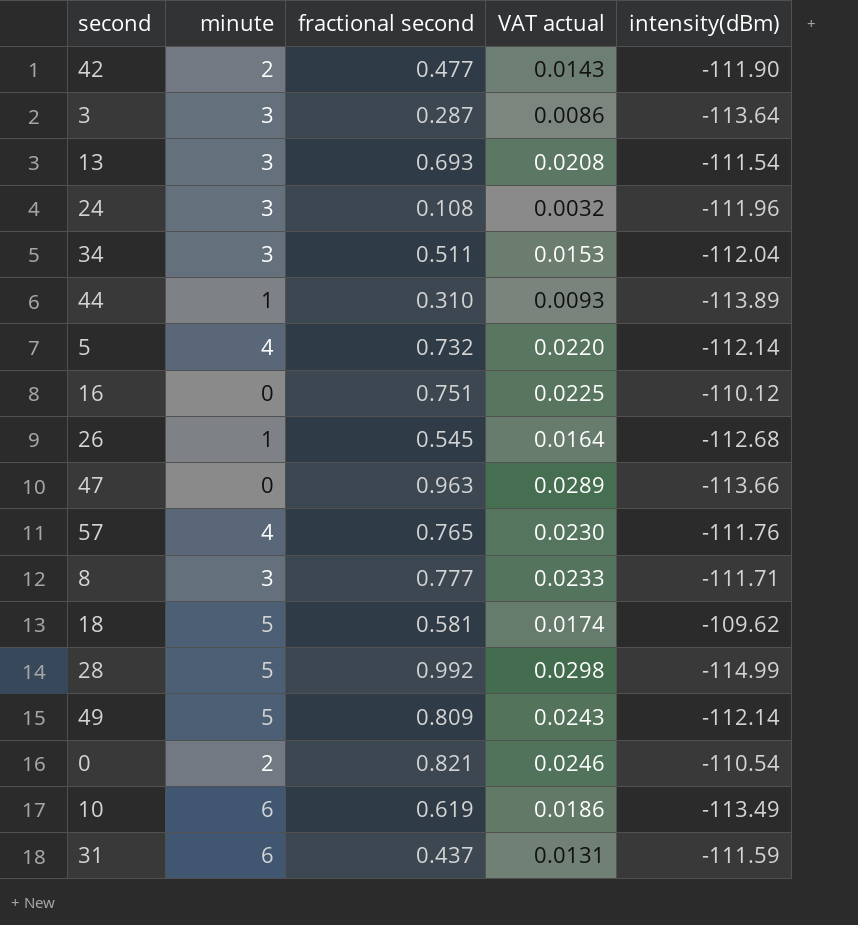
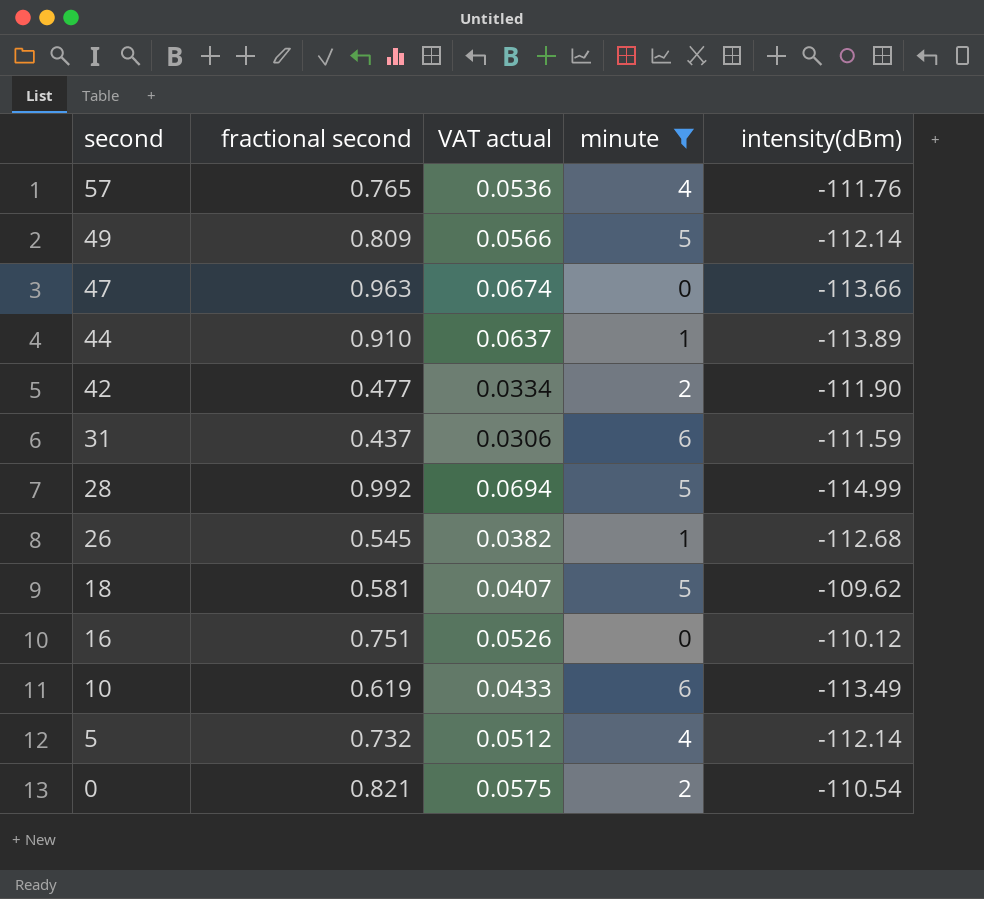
filter: none -> minute != 3
row order: none -> second descending
column VAT actual | formula: [fractional second] * 0.03 -> [fractional second] * 0.07
column minute | position: 2 -> 4
44 | fractional second: 0.310 -> 0.910

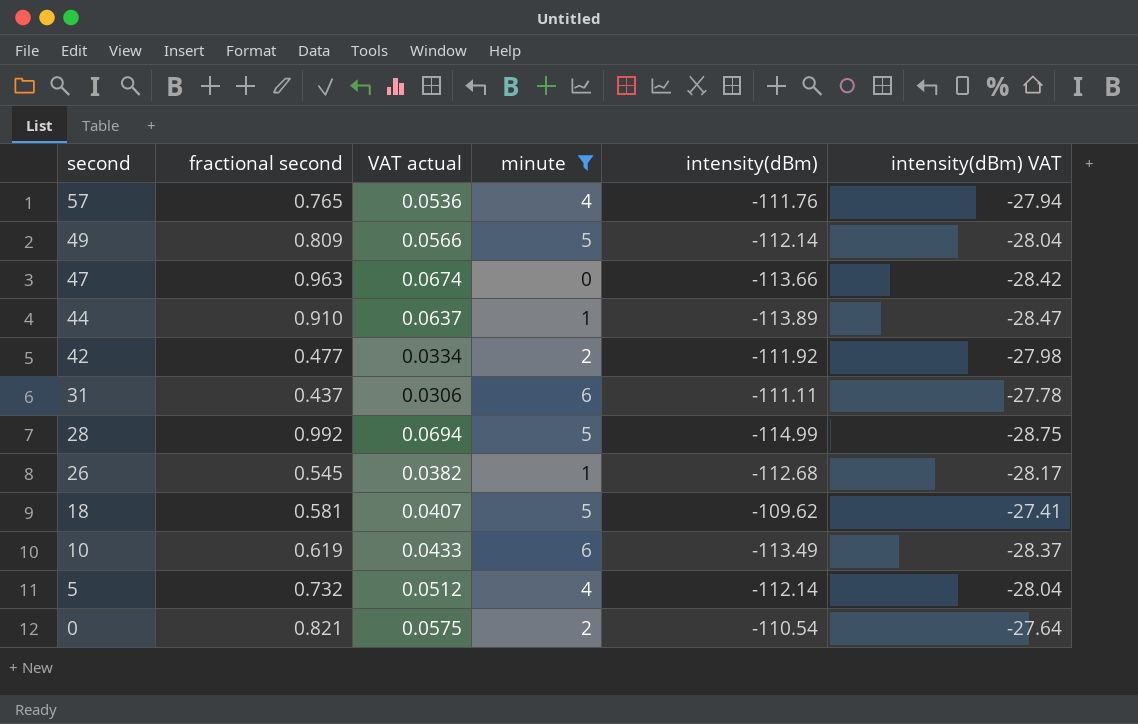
column intensity(dBm) VAT | formula: none -> [intensity(dBm)] * 0.25
row 16: 0.751 | 0.0526 | 0 | -110.12 -> none
42 | intensity(dBm): -111.90 -> -111.92
31 | intensity(dBm): -111.59 -> -111.11

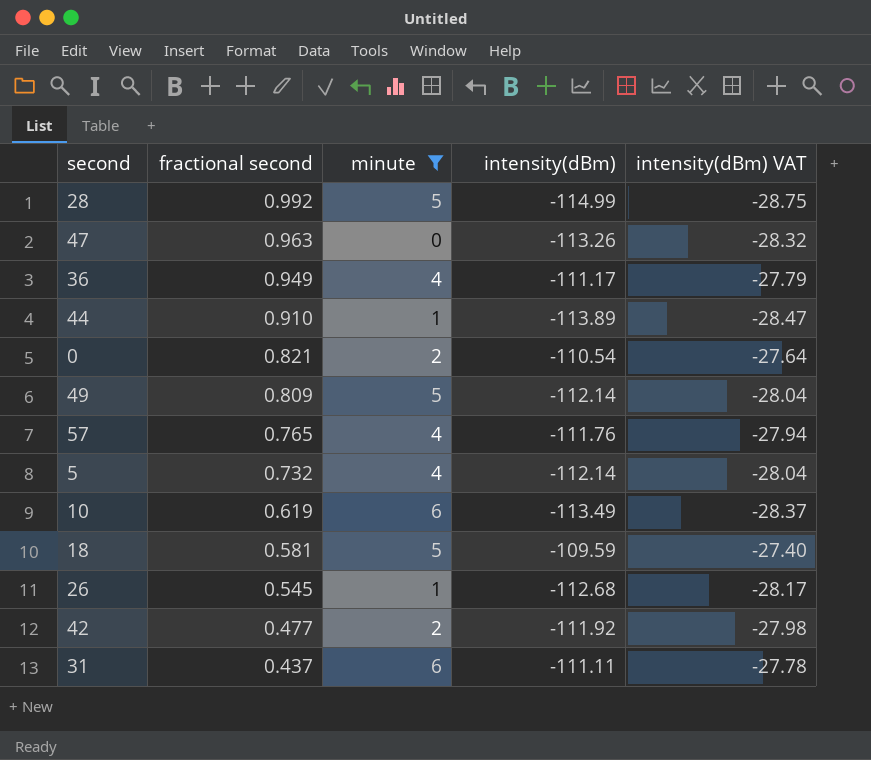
row order: second descending -> fractional second descending
column VAT actual | formula: [fractional second] * 0.07 -> none
47 | intensity(dBm): -113.66 -> -113.26
47 | intensity(dBm) VAT: -28.42 -> -28.32
row 36: none -> 0.949 | 4 | -111.17 | -27.79
18 | intensity(dBm): -109.62 -> -109.59
18 | intensity(dBm) VAT: -27.41 -> -27.40

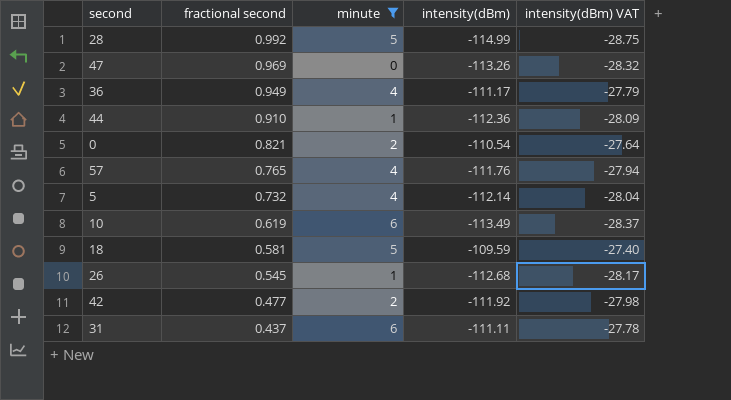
row 49: 0.809 | 5 | -112.14 | -28.04 -> none
47 | fractional second: 0.963 -> 0.969
44 | intensity(dBm): -113.89 -> -112.36
44 | intensity(dBm) VAT: -28.47 -> -28.09

